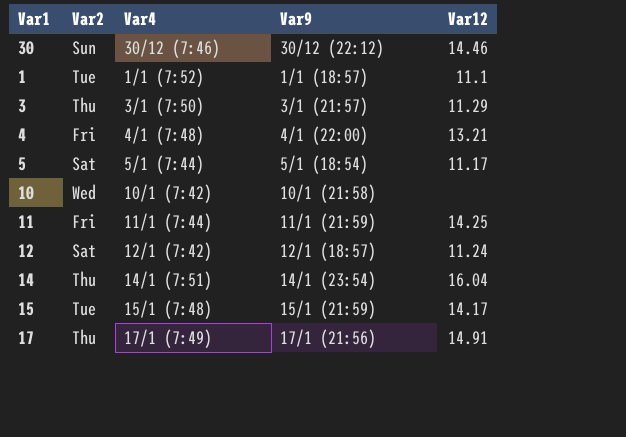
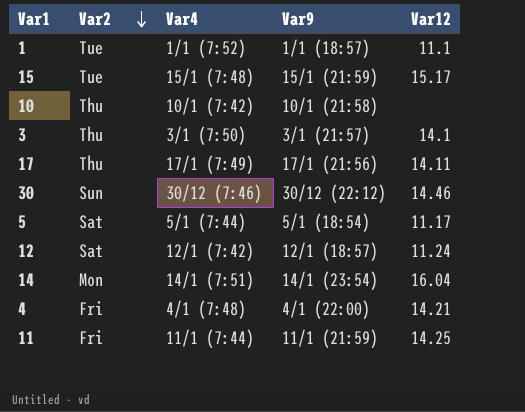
row order: none -> Var2 descending
15 | Var12: 14.17 -> 15.17
10 | Var2: Wed -> Thu
3 | Var12: 11.29 -> 14.1
17 | Var12: 14.91 -> 14.11
14 | Var2: Thu -> Mon
4 | Var12: 13.21 -> 14.21

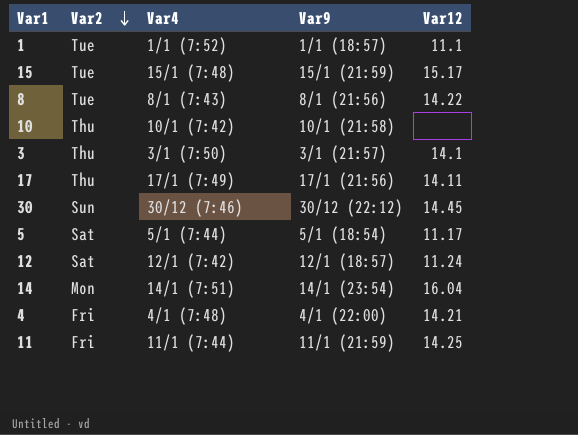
row 8: none -> Tue | 8/1 (7:43) | 8/1 (21:56) | 14.22
30 | Var12: 14.46 -> 14.45

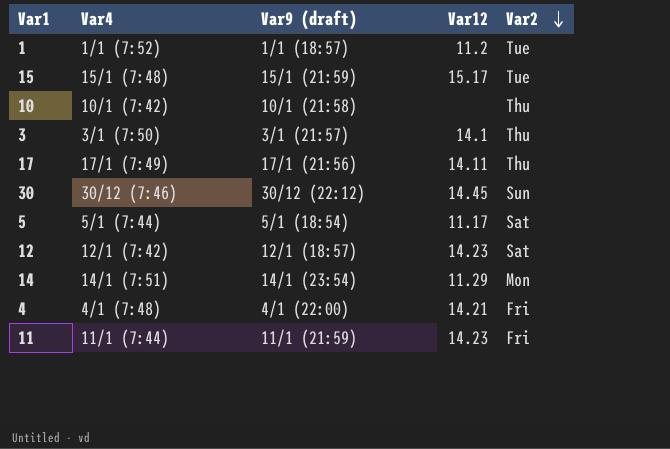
column name: Var9 -> Var9 (draft)
column Var2 | position: 2 -> 5
row 8: Tue | 8/1 (7:43) | 8/1 (21:56) | 14.22 -> none
1 | Var12: 11.1 -> 11.2
12 | Var12: 11.24 -> 14.23
14 | Var12: 16.04 -> 11.29
11 | Var12: 14.25 -> 14.23

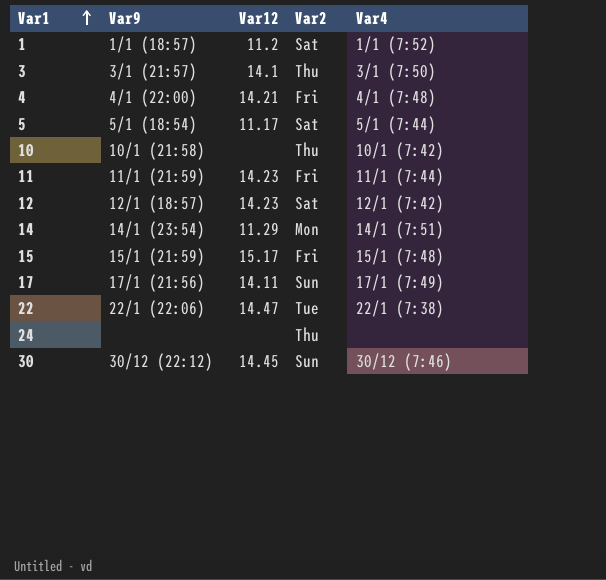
row order: Var2 descending -> Var1 ascending
column name: Var9 (draft) -> Var9
column Var4 | position: 2 -> 5
1 | Var2: Tue -> Sat
15 | Var2: Tue -> Fri
17 | Var2: Thu -> Sun
row 22: none -> 22/1 (22:06) | 14.47 | Tue | 22/1 (7:38)
row 24: none -> none | none | Thu | none

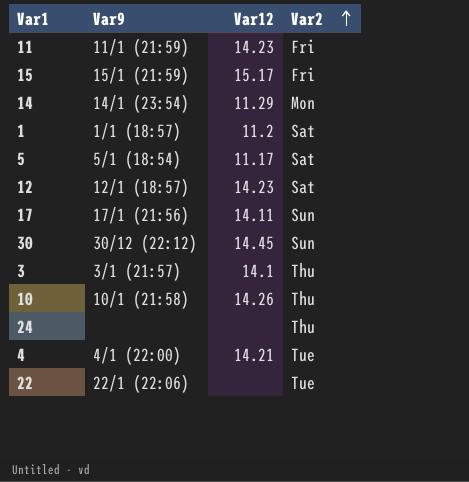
row order: Var1 ascending -> Var2 ascending
column Var4 | position: 5 -> none
10 | Var12: none -> 14.26
4 | Var2: Fri -> Tue
22 | Var12: 14.47 -> none

